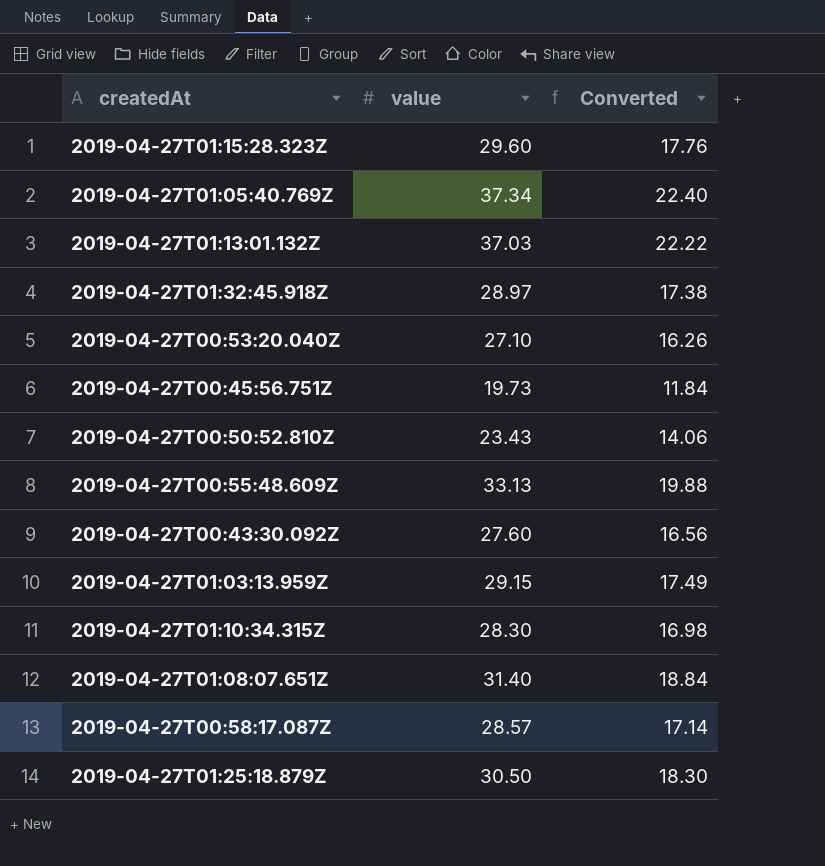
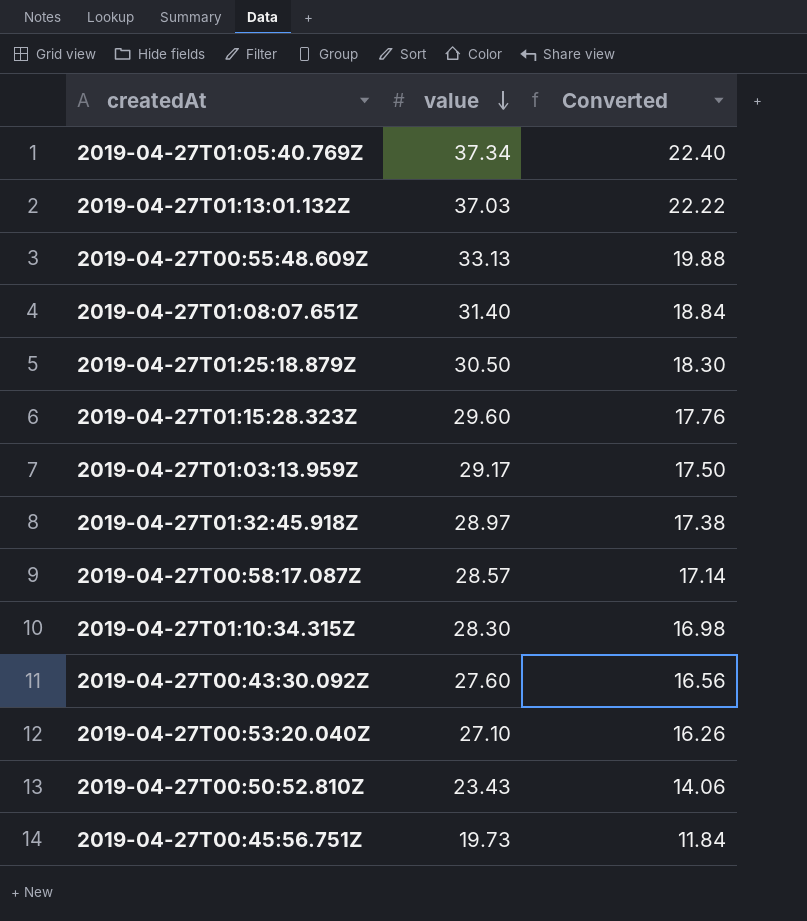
row order: none -> value descending
2019-04-27T01:03:13.959Z | value: 29.15 -> 29.17
2019-04-27T01:03:13.959Z | Converted: 17.49 -> 17.50

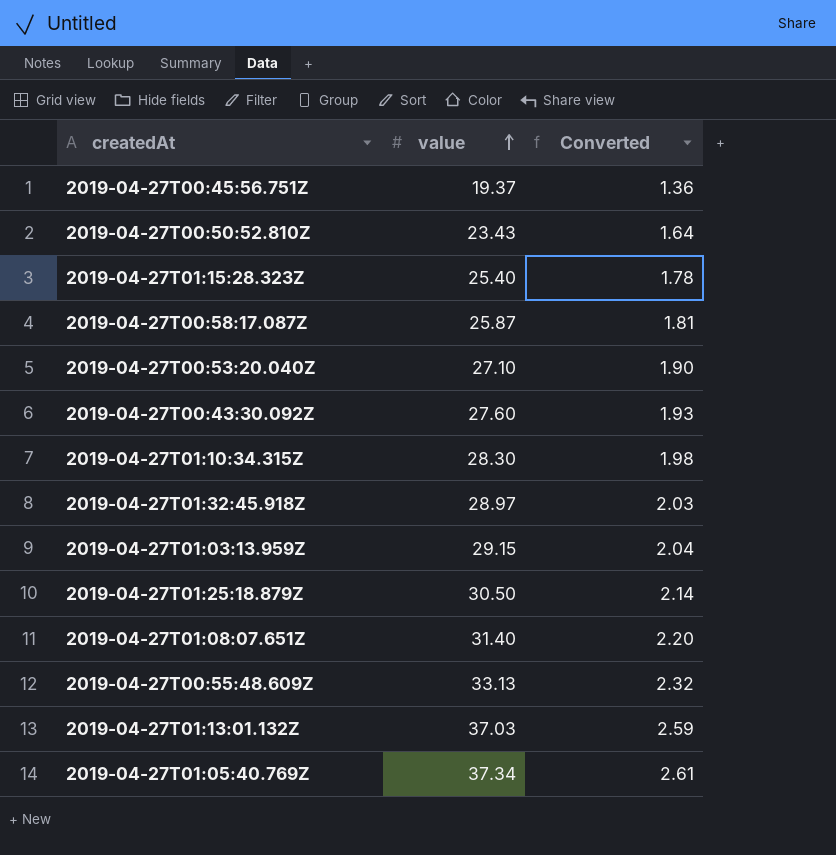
row order: value descending -> value ascending
column Converted | formula: [value] * 0.6 -> [value] * 0.07
2019-04-27T00:45:56.751Z | value: 19.73 -> 19.37
2019-04-27T01:15:28.323Z | value: 29.60 -> 25.40
2019-04-27T00:58:17.087Z | value: 28.57 -> 25.87
2019-04-27T01:03:13.959Z | value: 29.17 -> 29.15

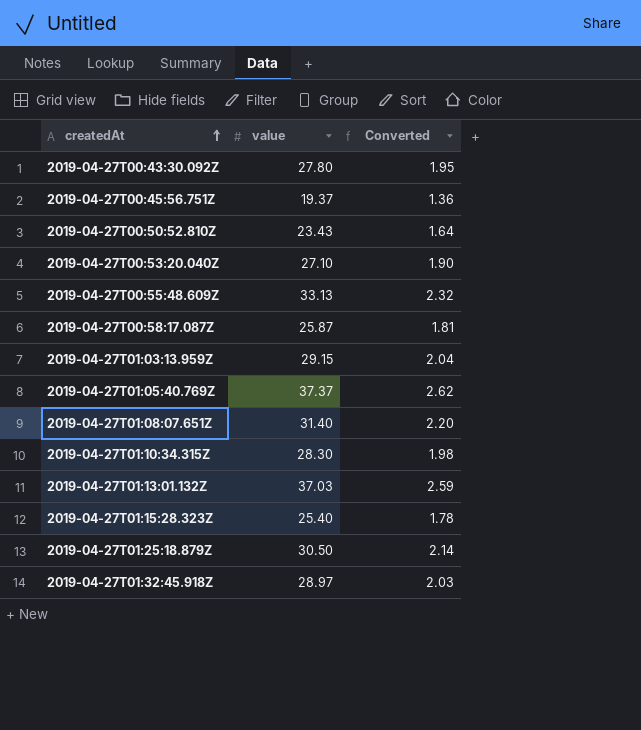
row order: value ascending -> createdAt ascending
2019-04-27T00:43:30.092Z | value: 27.60 -> 27.80
2019-04-27T00:43:30.092Z | Converted: 1.93 -> 1.95
2019-04-27T01:05:40.769Z | value: 37.34 -> 37.37
2019-04-27T01:05:40.769Z | Converted: 2.61 -> 2.62

